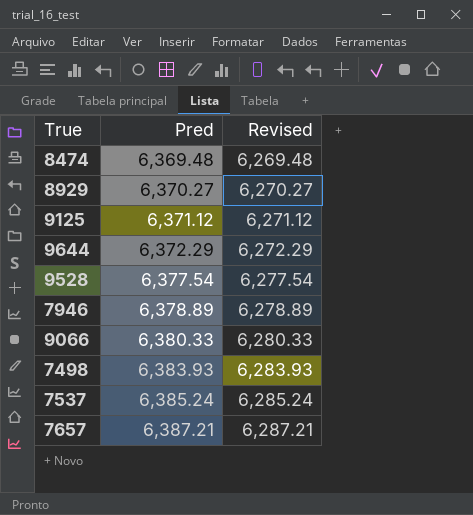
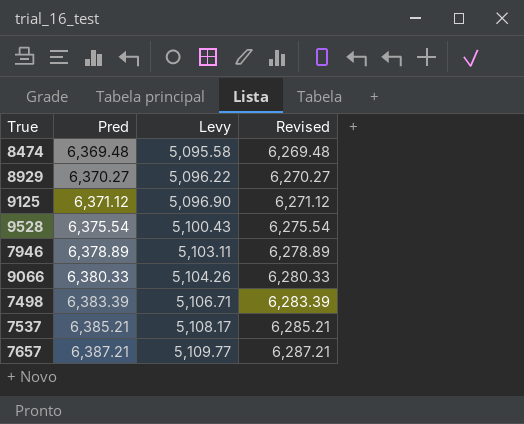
column Levy | formula: none -> [Pred] * 0.8
row 9644: 6,372.29 | 6,272.29 -> none
9528 | Pred: 6,377.54 -> 6,375.54
9528 | Revised: 6,277.54 -> 6,275.54
7498 | Pred: 6,383.93 -> 6,383.39
7498 | Revised: 6,283.93 -> 6,283.39
7537 | Pred: 6,385.24 -> 6,385.21
7537 | Revised: 6,285.24 -> 6,285.21

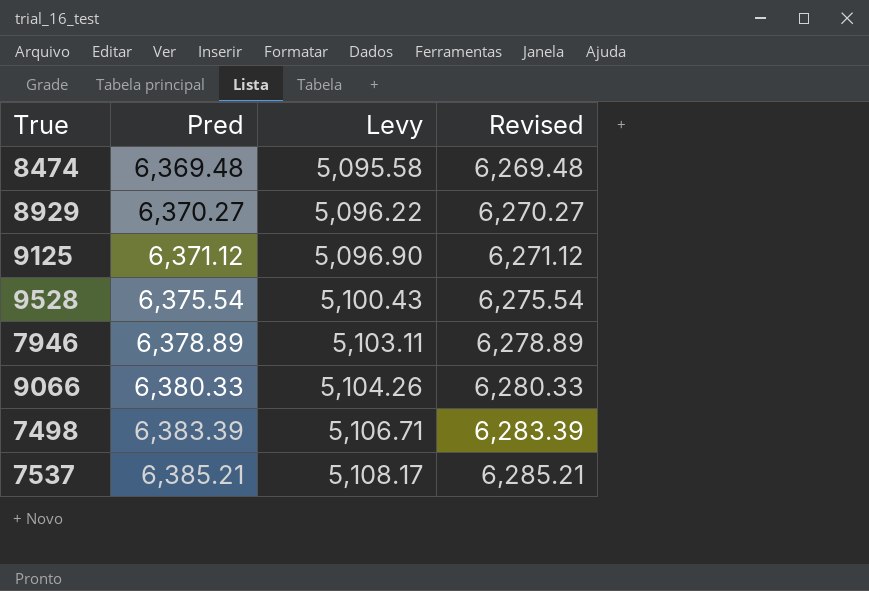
row 7657: 6,387.21 | 5,109.77 | 6,287.21 -> none

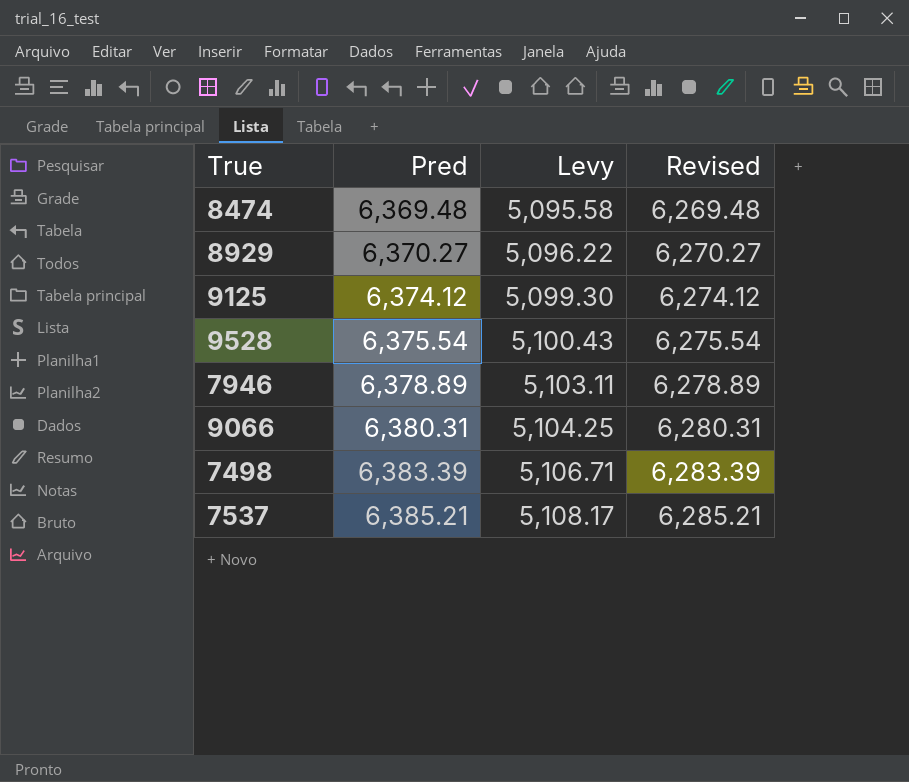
9125 | Pred: 6,371.12 -> 6,374.12
9125 | Levy: 5,096.90 -> 5,099.30
9125 | Revised: 6,271.12 -> 6,274.12
9066 | Pred: 6,380.33 -> 6,380.31
9066 | Levy: 5,104.26 -> 5,104.25
9066 | Revised: 6,280.33 -> 6,280.31

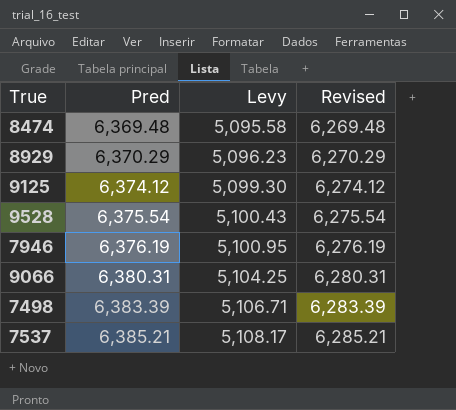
8929 | Pred: 6,370.27 -> 6,370.29
8929 | Levy: 5,096.22 -> 5,096.23
8929 | Revised: 6,270.27 -> 6,270.29
7946 | Pred: 6,378.89 -> 6,376.19
7946 | Levy: 5,103.11 -> 5,100.95
7946 | Revised: 6,278.89 -> 6,276.19

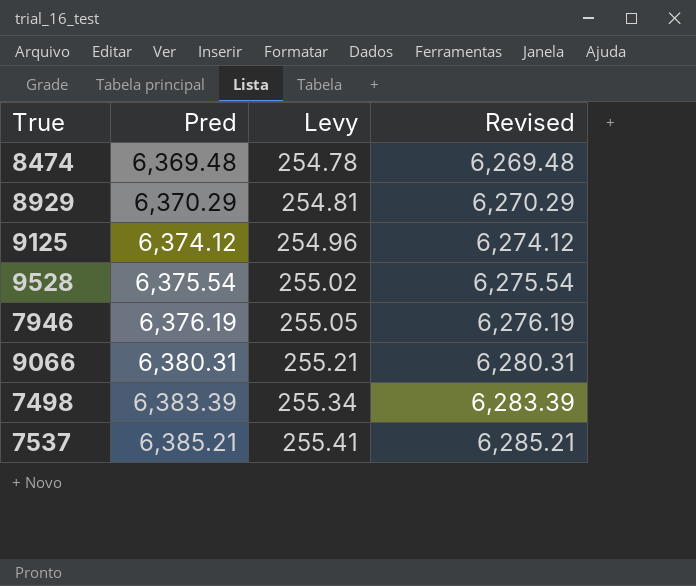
column Levy | formula: [Pred] * 0.8 -> [Pred] * 0.04

